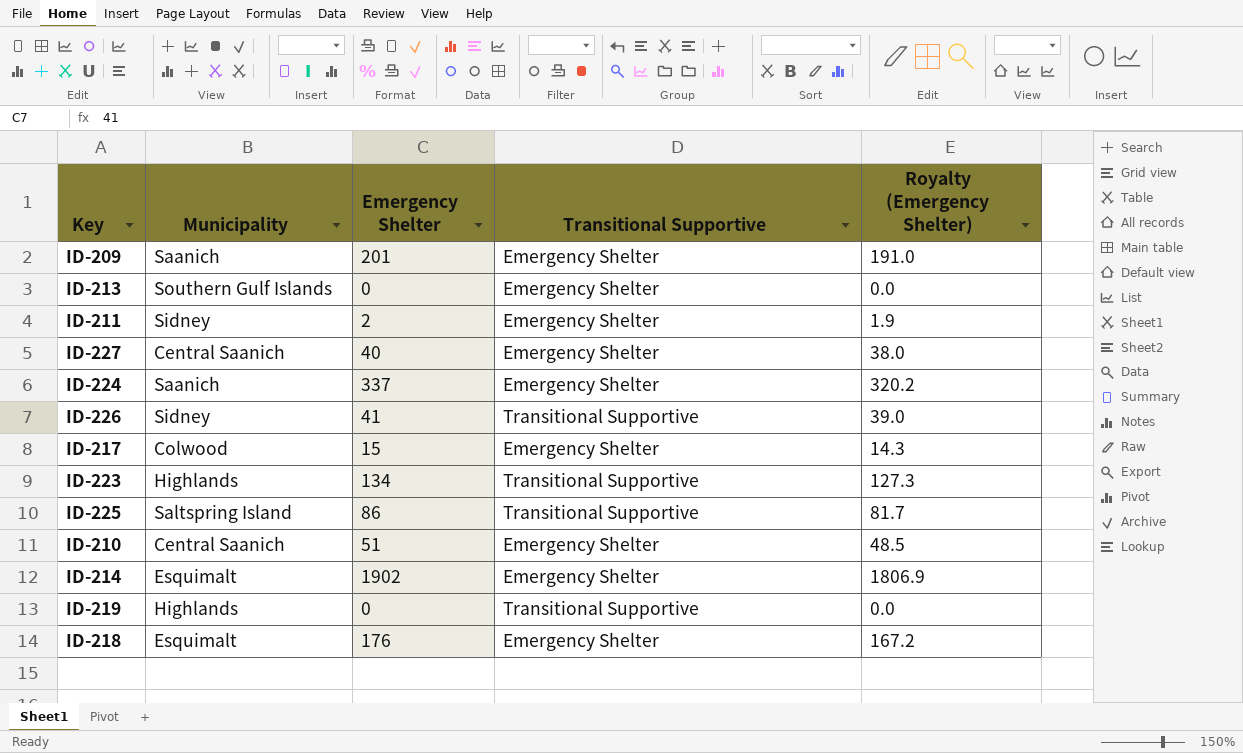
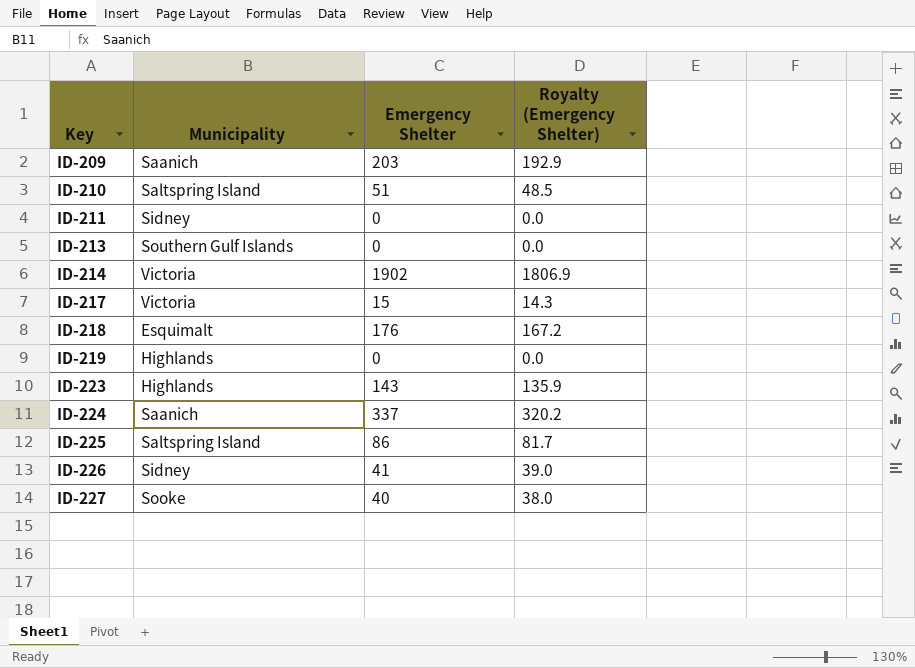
row order: none -> Key ascending
column Transitional Supportive | position: 4 -> none
ID-209 | Emergency Shelter: 201 -> 203
ID-209 | Royalty (Emergency Shelter): 191.0 -> 192.9
ID-210 | Municipality: Central Saanich -> Saltspring Island
ID-211 | Emergency Shelter: 2 -> 0
ID-211 | Royalty (Emergency Shelter): 1.9 -> 0.0
ID-214 | Municipality: Esquimalt -> Victoria
ID-217 | Municipality: Colwood -> Victoria
ID-223 | Emergency Shelter: 134 -> 143
ID-223 | Royalty (Emergency Shelter): 127.3 -> 135.9
ID-227 | Municipality: Central Saanich -> Sooke

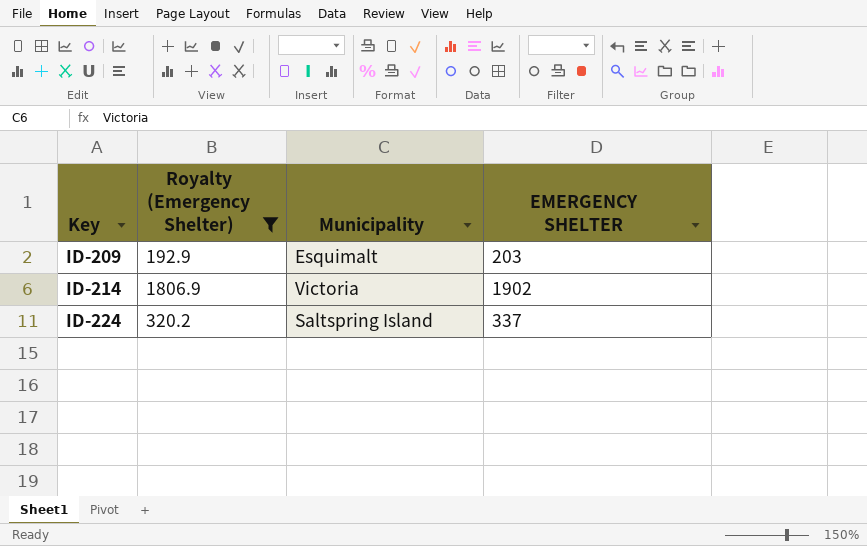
filter: none -> Royalty (Emergency Shelter) >= 192.9
column Royalty (Emergency Shelter) | position: 4 -> 2
column name: Emergency Shelter -> EMERGENCY SHELTER
ID-209 | Municipality: Saanich -> Esquimalt
ID-224 | Municipality: Saanich -> Saltspring Island

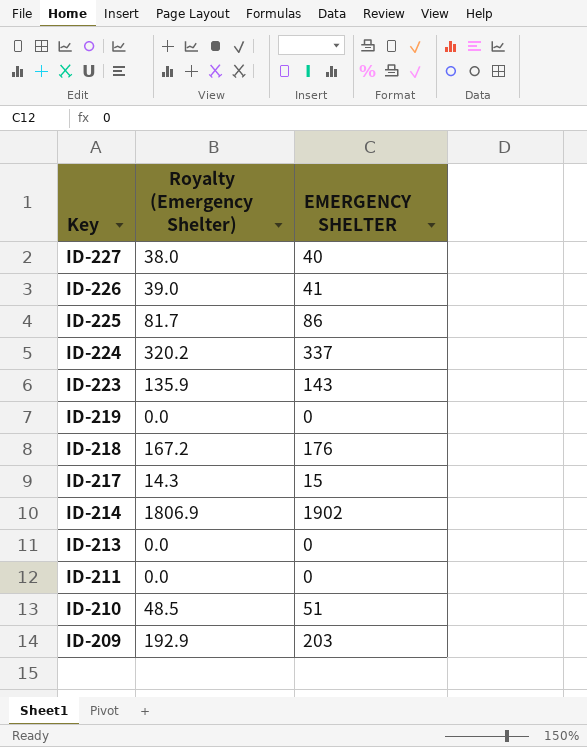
filter: Royalty (Emergency Shelter) >= 192.9 -> none
row order: Key ascending -> Key descending
column Municipality | position: 3 -> none

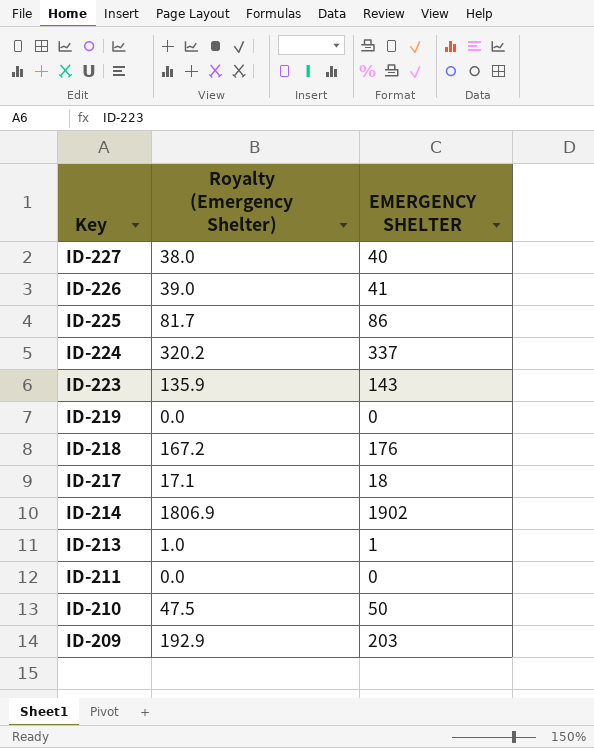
ID-217 | Royalty (Emergency Shelter): 14.3 -> 17.1
ID-217 | EMERGENCY SHELTER: 15 -> 18
ID-213 | Royalty (Emergency Shelter): 0.0 -> 1.0
ID-213 | EMERGENCY SHELTER: 0 -> 1
ID-210 | Royalty (Emergency Shelter): 48.5 -> 47.5
ID-210 | EMERGENCY SHELTER: 51 -> 50

